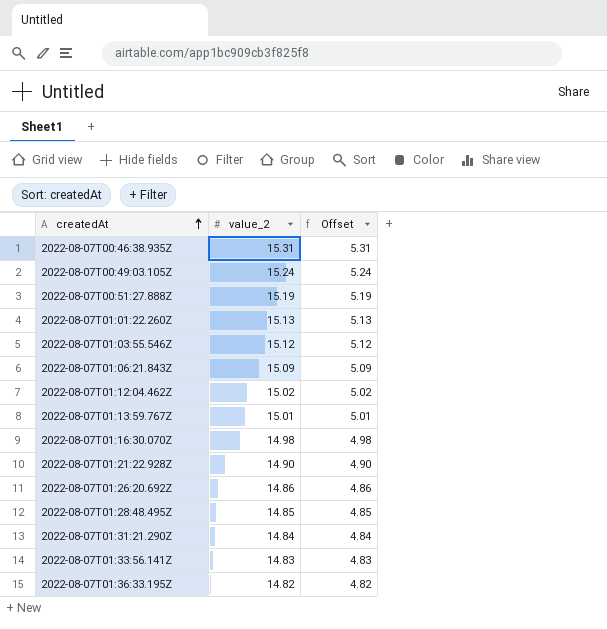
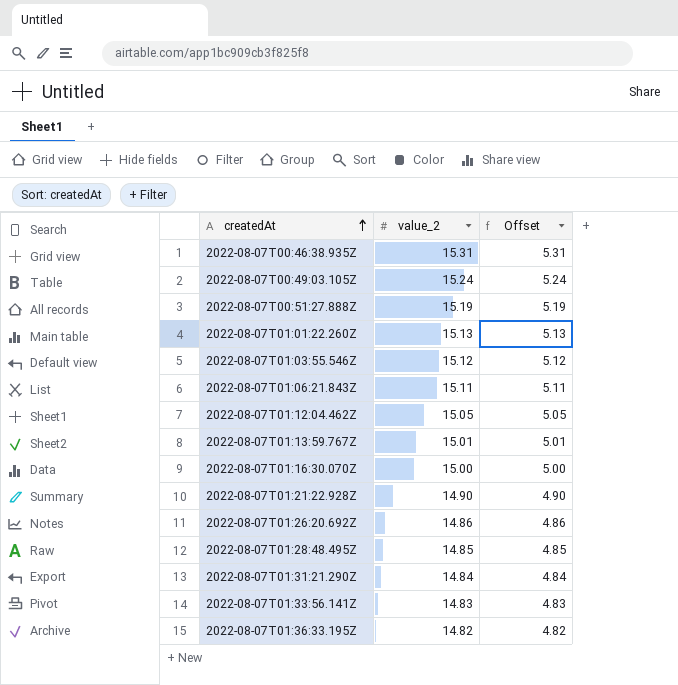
2022-08-07T01:06:21.843Z | value_2: 15.09 -> 15.11
2022-08-07T01:06:21.843Z | Offset: 5.09 -> 5.11
2022-08-07T01:12:04.462Z | value_2: 15.02 -> 15.05
2022-08-07T01:12:04.462Z | Offset: 5.02 -> 5.05
2022-08-07T01:16:30.070Z | value_2: 14.98 -> 15.00
2022-08-07T01:16:30.070Z | Offset: 4.98 -> 5.00

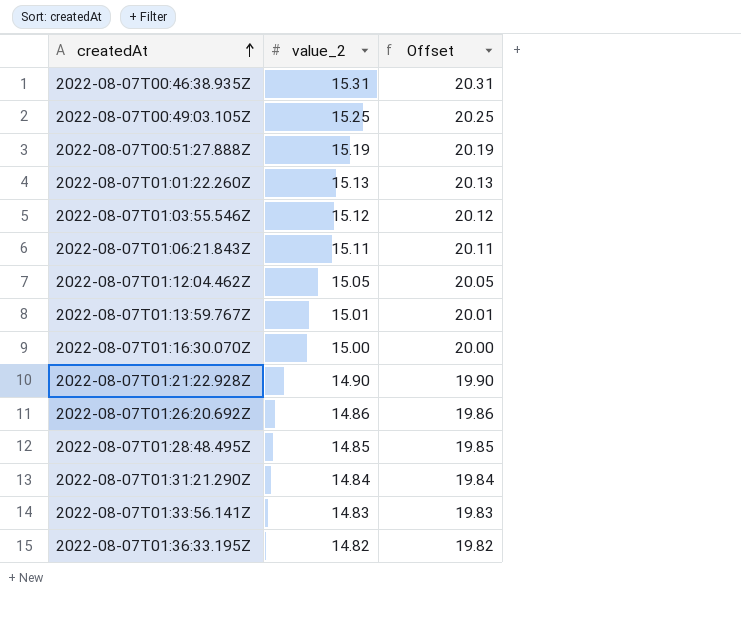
column Offset | formula: [value_2] - 10 -> [value_2] + 5
2022-08-07T00:49:03.105Z | value_2: 15.24 -> 15.25

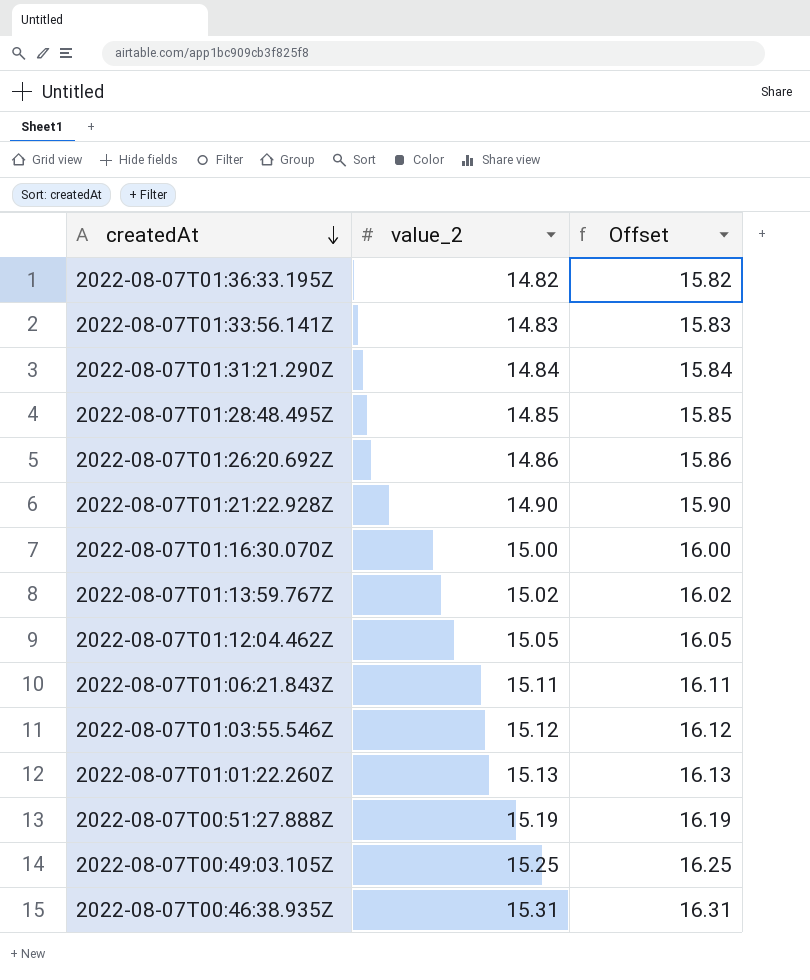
row order: createdAt ascending -> createdAt descending
column Offset | formula: [value_2] + 5 -> [value_2] + 1
2022-08-07T01:13:59.767Z | value_2: 15.01 -> 15.02

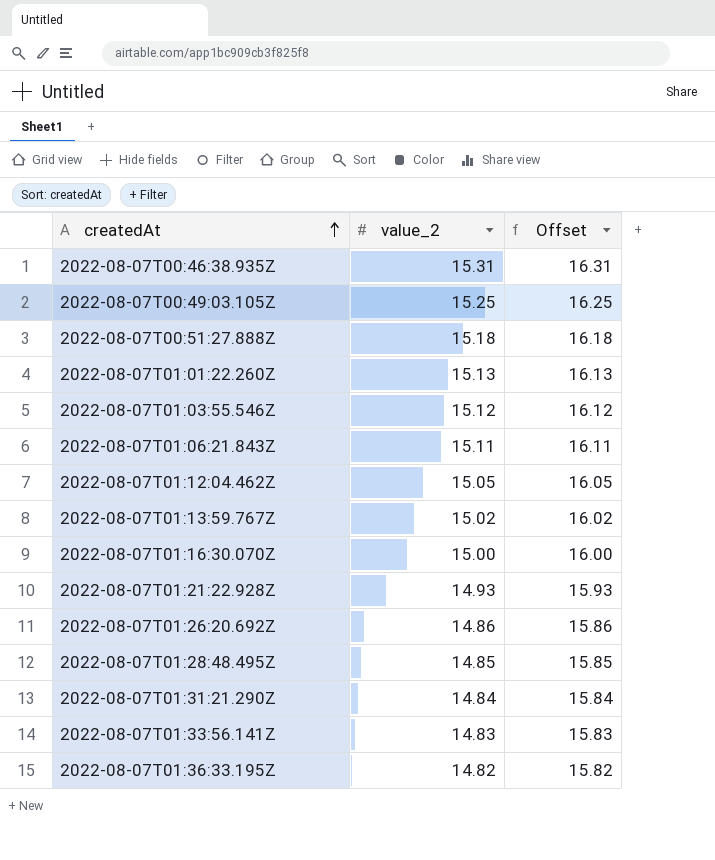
row order: createdAt descending -> createdAt ascending
2022-08-07T00:51:27.888Z | value_2: 15.19 -> 15.18
2022-08-07T00:51:27.888Z | Offset: 16.19 -> 16.18
2022-08-07T01:21:22.928Z | value_2: 14.90 -> 14.93
2022-08-07T01:21:22.928Z | Offset: 15.90 -> 15.93

